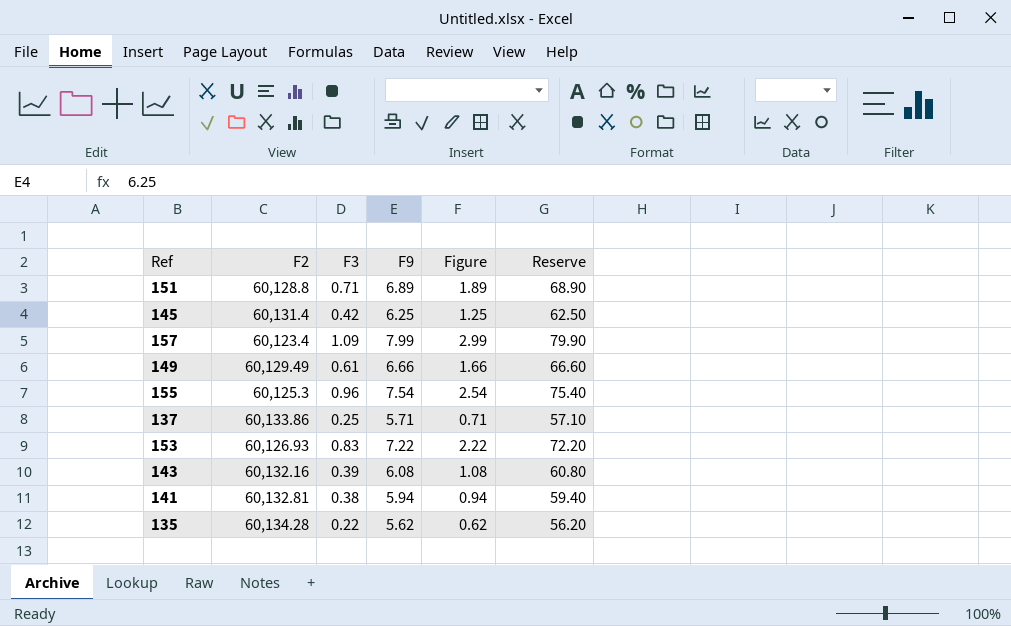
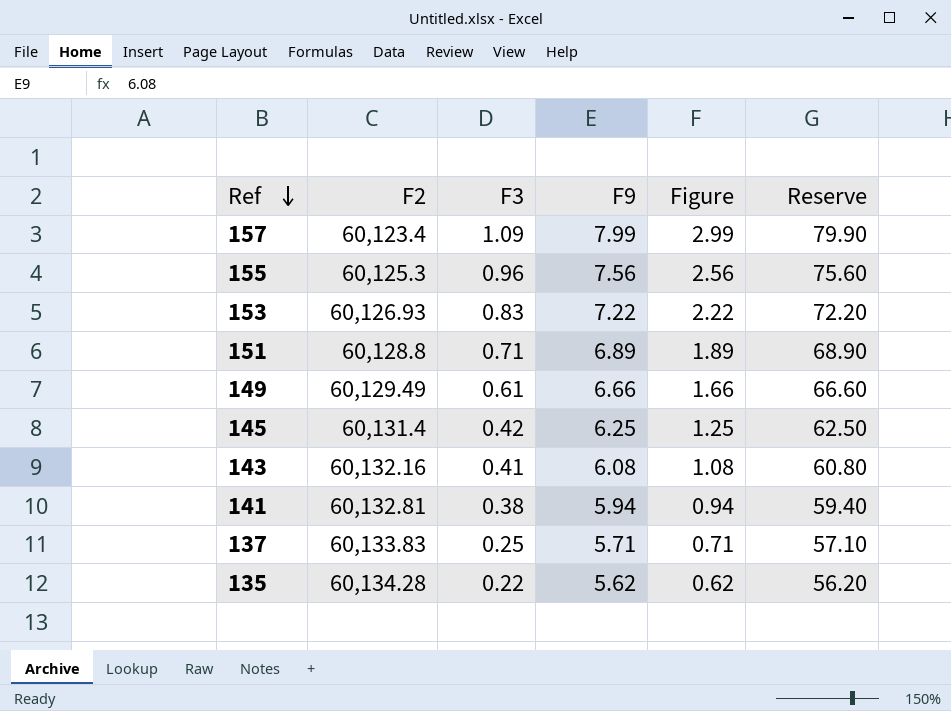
row order: none -> Ref descending
155 | F9: 7.54 -> 7.56
155 | Figure: 2.54 -> 2.56
155 | Reserve: 75.40 -> 75.60
143 | F3: 0.39 -> 0.41
137 | F2: 60,133.86 -> 60,133.83

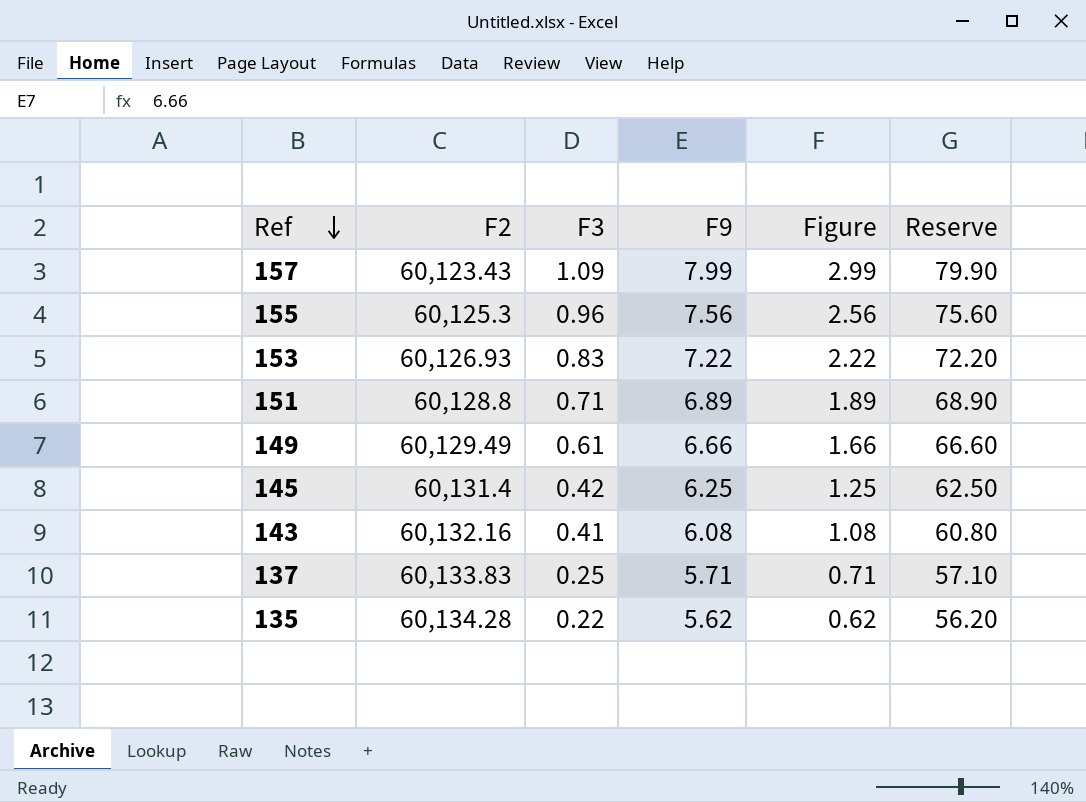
row 141: 60,132.81 | 0.38 | 5.94 | 0.94 | 59.40 -> none
157 | F2: 60,123.4 -> 60,123.43

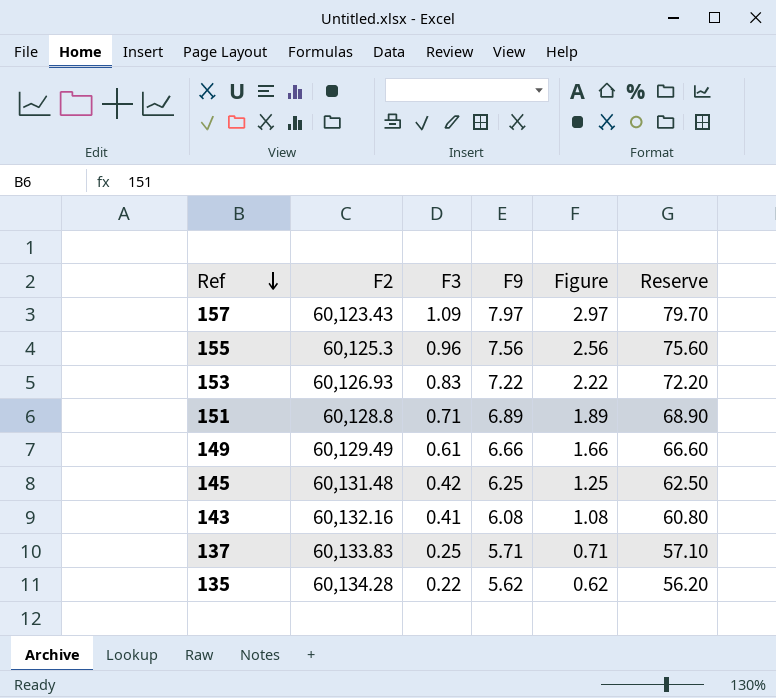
157 | F9: 7.99 -> 7.97
157 | Figure: 2.99 -> 2.97
157 | Reserve: 79.90 -> 79.70
145 | F2: 60,131.4 -> 60,131.48

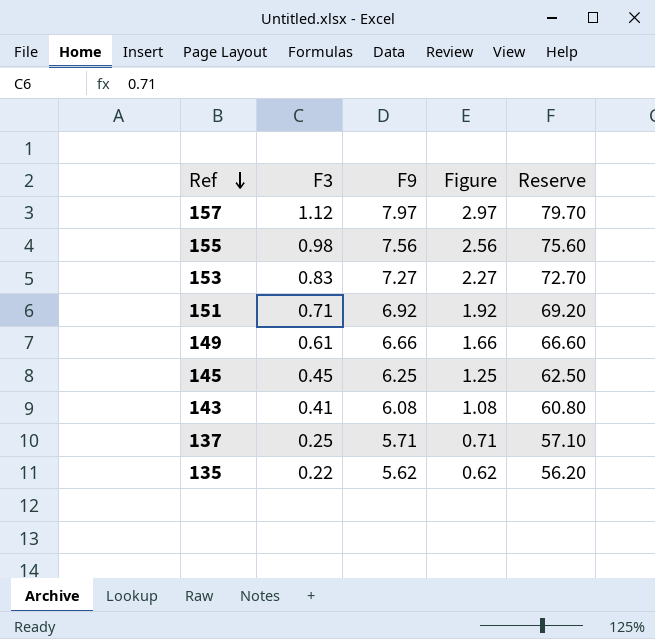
column F2 | position: 2 -> none
157 | F3: 1.09 -> 1.12
155 | F3: 0.96 -> 0.98
153 | F9: 7.22 -> 7.27
153 | Figure: 2.22 -> 2.27
153 | Reserve: 72.20 -> 72.70
151 | F9: 6.89 -> 6.92
151 | Figure: 1.89 -> 1.92
151 | Reserve: 68.90 -> 69.20
145 | F3: 0.42 -> 0.45

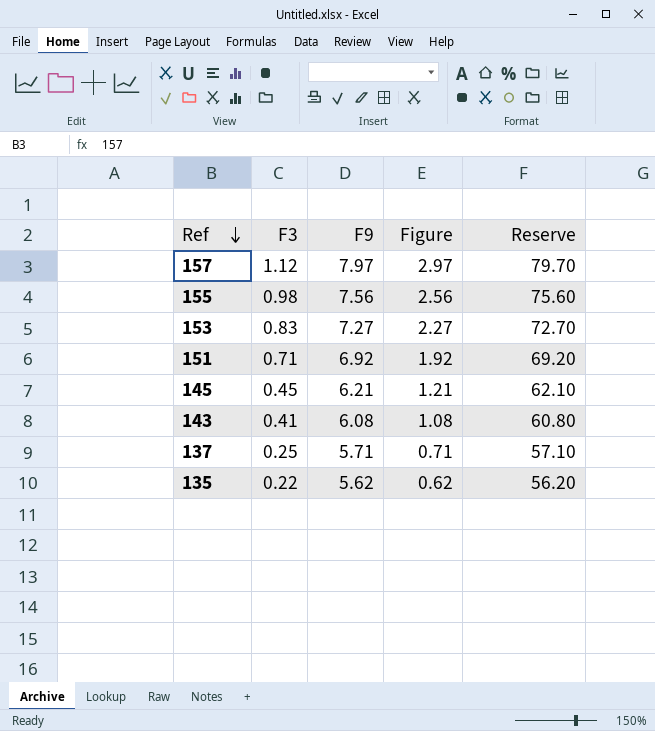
row 149: 0.61 | 6.66 | 1.66 | 66.60 -> none
145 | F9: 6.25 -> 6.21
145 | Figure: 1.25 -> 1.21
145 | Reserve: 62.50 -> 62.10

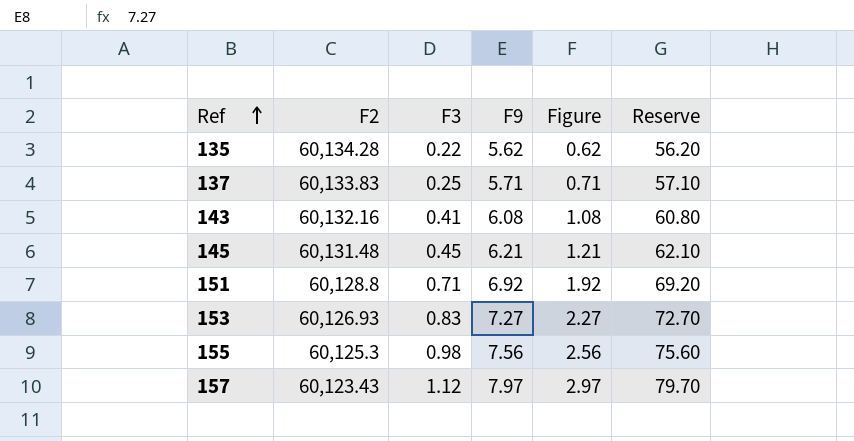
row order: Ref descending -> Ref ascending
column F2 | position: none -> 2

